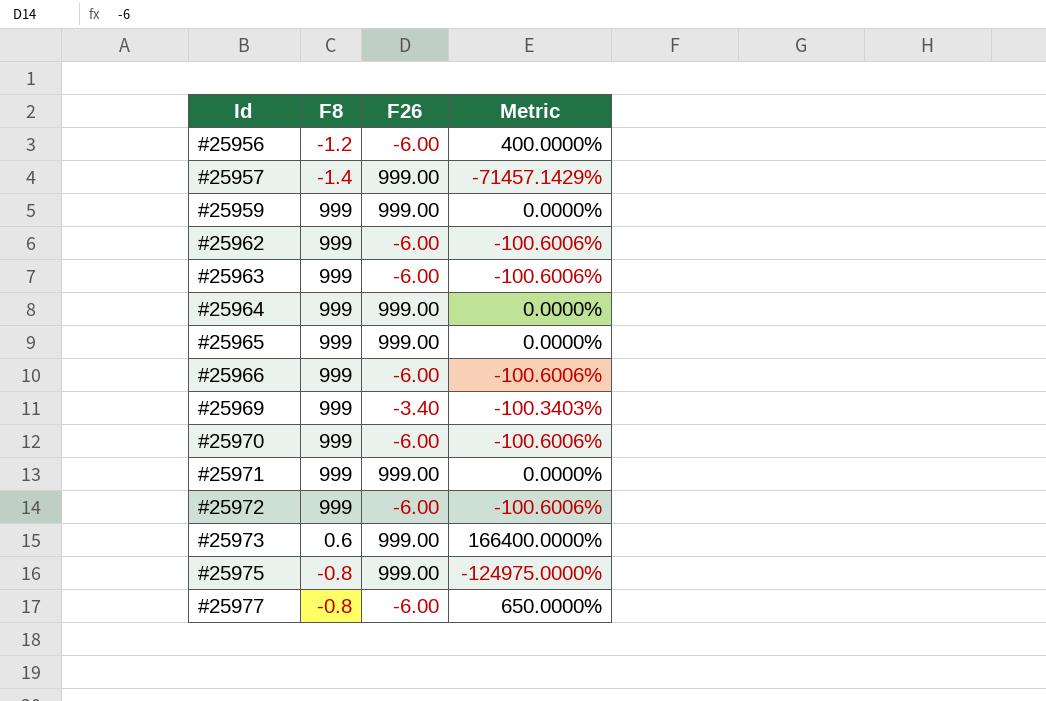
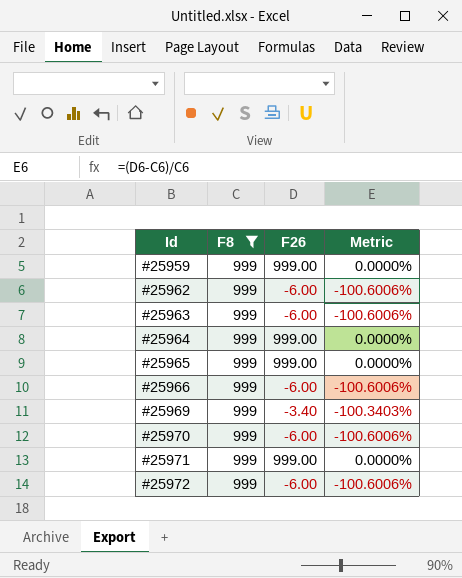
filter: none -> F8 = 999

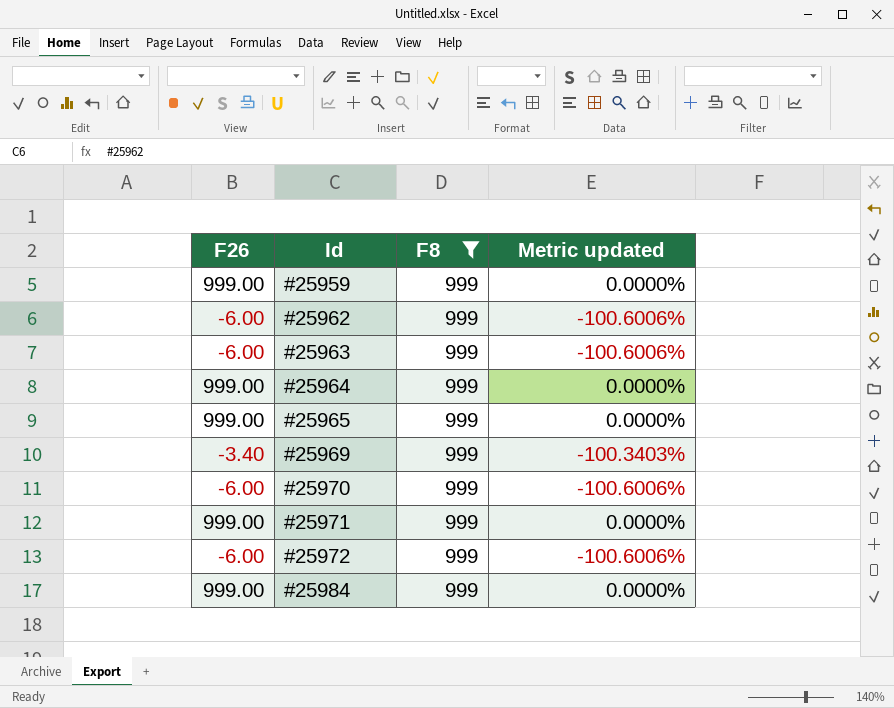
column F26 | position: 3 -> 1
column name: Metric -> Metric updated
row #25966: 999 | -6.00 | -100.6006% -> none
row #25984: none -> 999.00 | 999 | 0.0000%

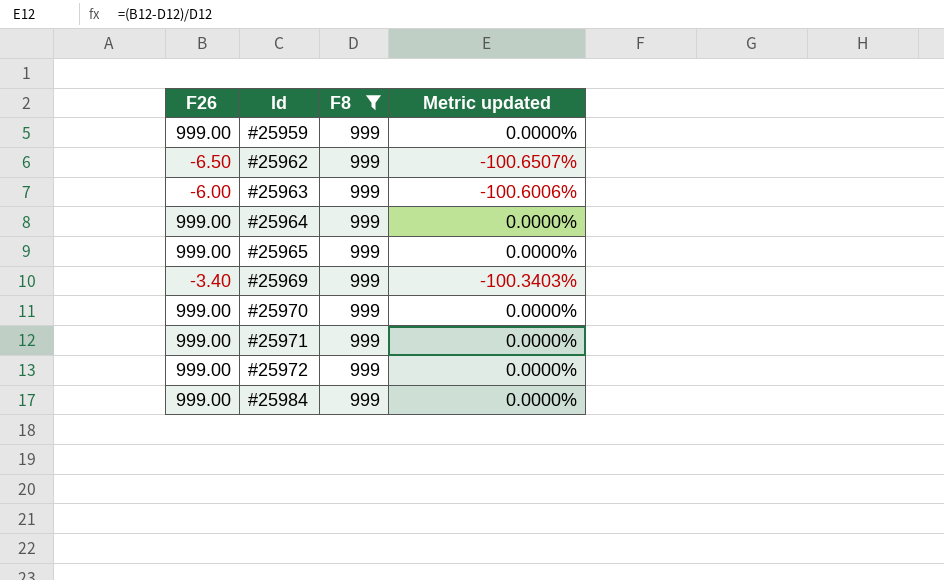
#25962 | F26: -6.00 -> -6.50
#25962 | Metric updated: -100.6006% -> -100.6507%
#25970 | F26: -6.00 -> 999.00
#25970 | Metric updated: -100.6006% -> 0.0000%
#25972 | F26: -6.00 -> 999.00
#25972 | Metric updated: -100.6006% -> 0.0000%

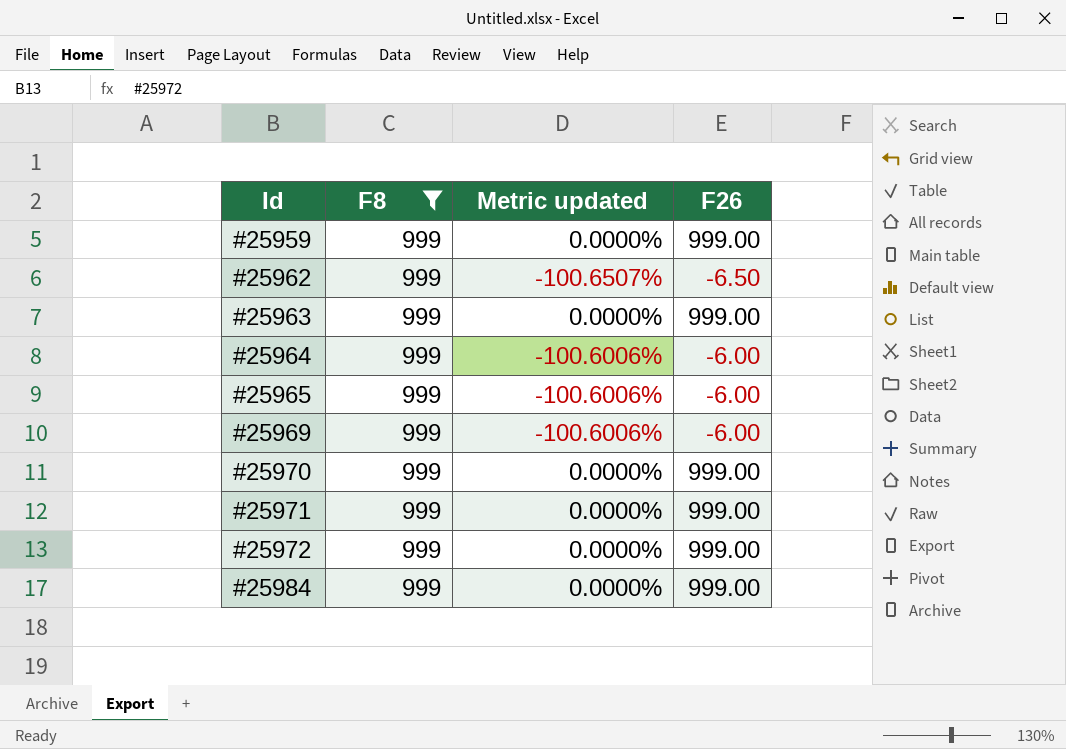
column F26 | position: 1 -> 4
#25963 | Metric updated: -100.6006% -> 0.0000%
#25963 | F26: -6.00 -> 999.00
#25964 | Metric updated: 0.0000% -> -100.6006%
#25964 | F26: 999.00 -> -6.00
#25965 | Metric updated: 0.0000% -> -100.6006%
#25965 | F26: 999.00 -> -6.00
#25969 | Metric updated: -100.3403% -> -100.6006%
#25969 | F26: -3.40 -> -6.00

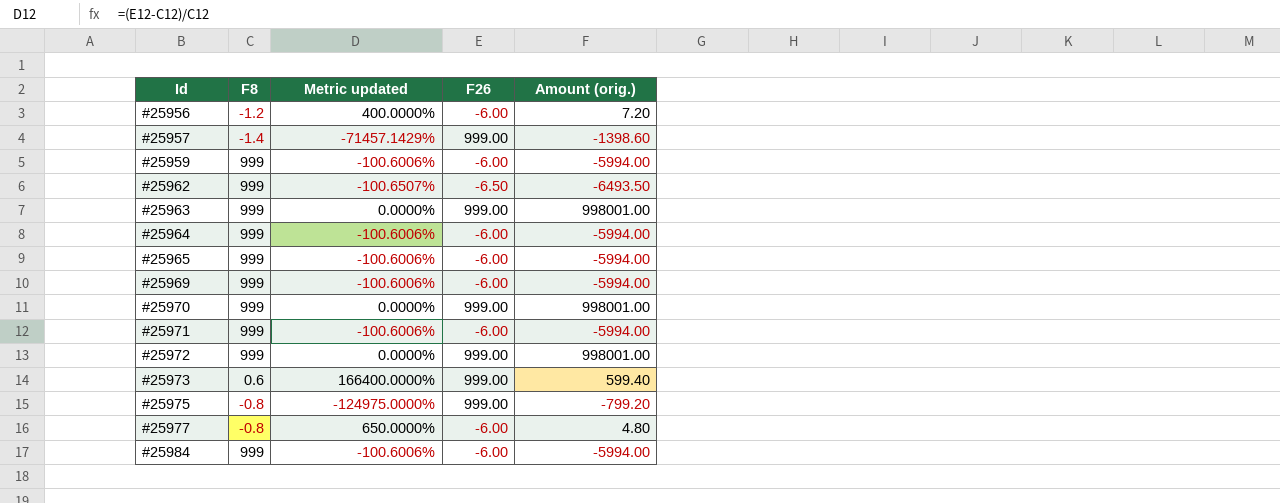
filter: F8 = 999 -> none
column Amount (orig.) | formula: none -> [F8] * [F26]
#25959 | Metric updated: 0.0000% -> -100.6006%
#25959 | F26: 999.00 -> -6.00
#25971 | Metric updated: 0.0000% -> -100.6006%
#25971 | F26: 999.00 -> -6.00
#25984 | Metric updated: 0.0000% -> -100.6006%
#25984 | F26: 999.00 -> -6.00

